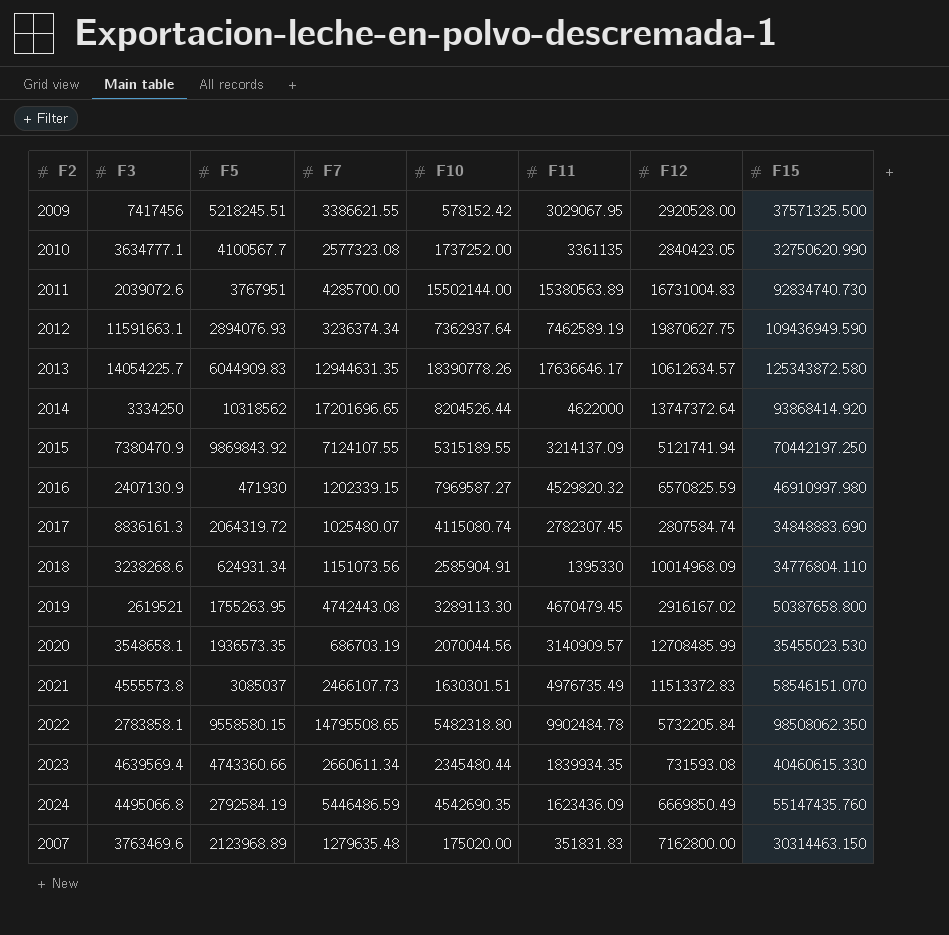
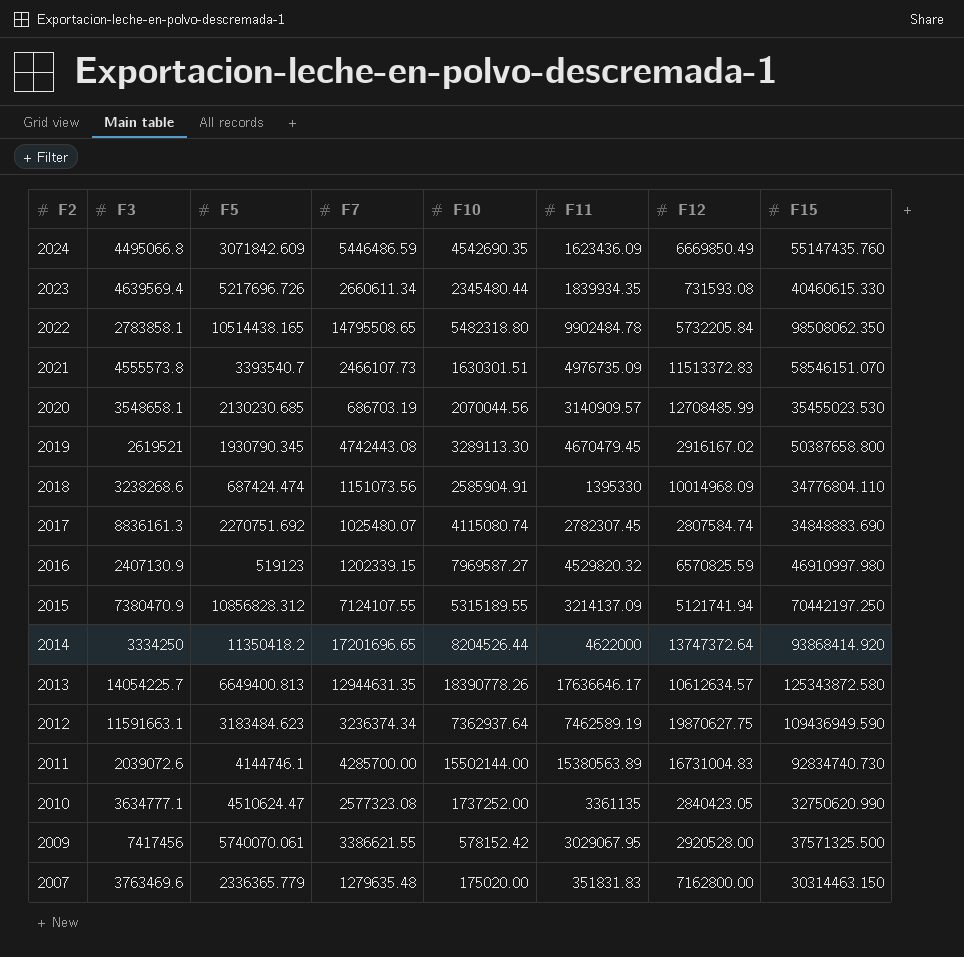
row order: none -> F2 descending
2024 | F5: 2792584.19 -> 3071842.609
2023 | F5: 4743360.66 -> 5217696.726
2022 | F5: 9558580.15 -> 10514438.165
2021 | F5: 3085037 -> 3393540.7
2021 | F11: 4976735.49 -> 4976735.09
2020 | F5: 1936573.35 -> 2130230.685
2019 | F5: 1755263.95 -> 1930790.345
2018 | F5: 624931.34 -> 687424.474
2017 | F5: 2064319.72 -> 2270751.692
2016 | F5: 471930 -> 519123
2015 | F5: 9869843.92 -> 10856828.312
2014 | F5: 10318562 -> 11350418.2
2013 | F5: 6044909.83 -> 6649400.813
2012 | F5: 2894076.93 -> 3183484.623
2011 | F5: 3767951 -> 4144746.1
2010 | F5: 4100567.7 -> 4510624.47
2009 | F5: 5218245.51 -> 5740070.061
2007 | F5: 2123968.89 -> 2336365.779

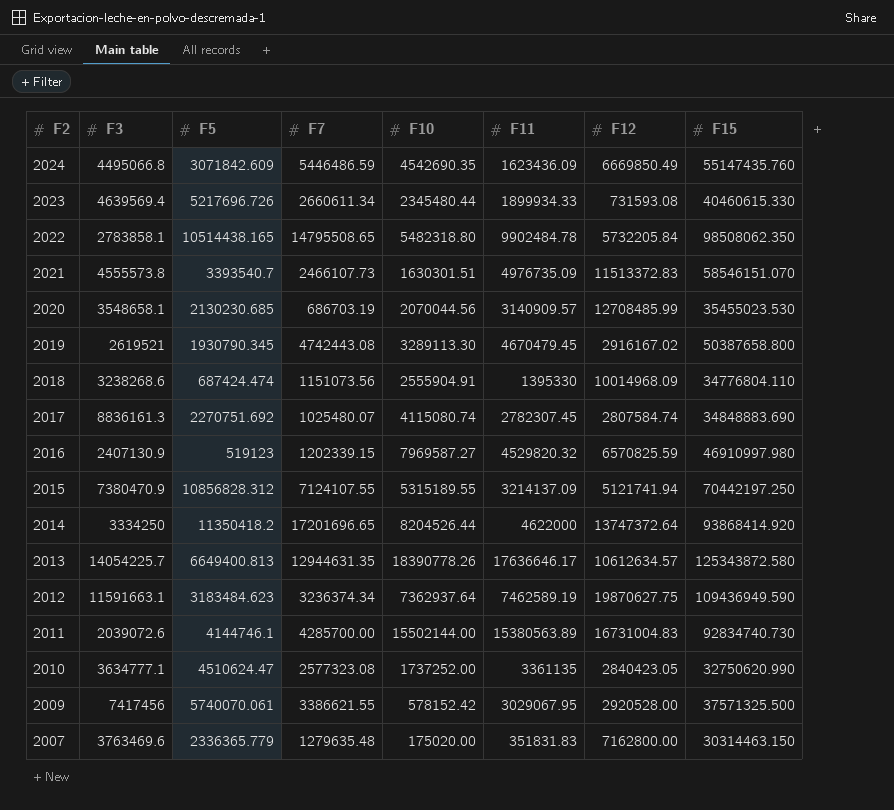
2023 | F11: 1839934.35 -> 1899934.33
2018 | F10: 2585904.91 -> 2555904.91

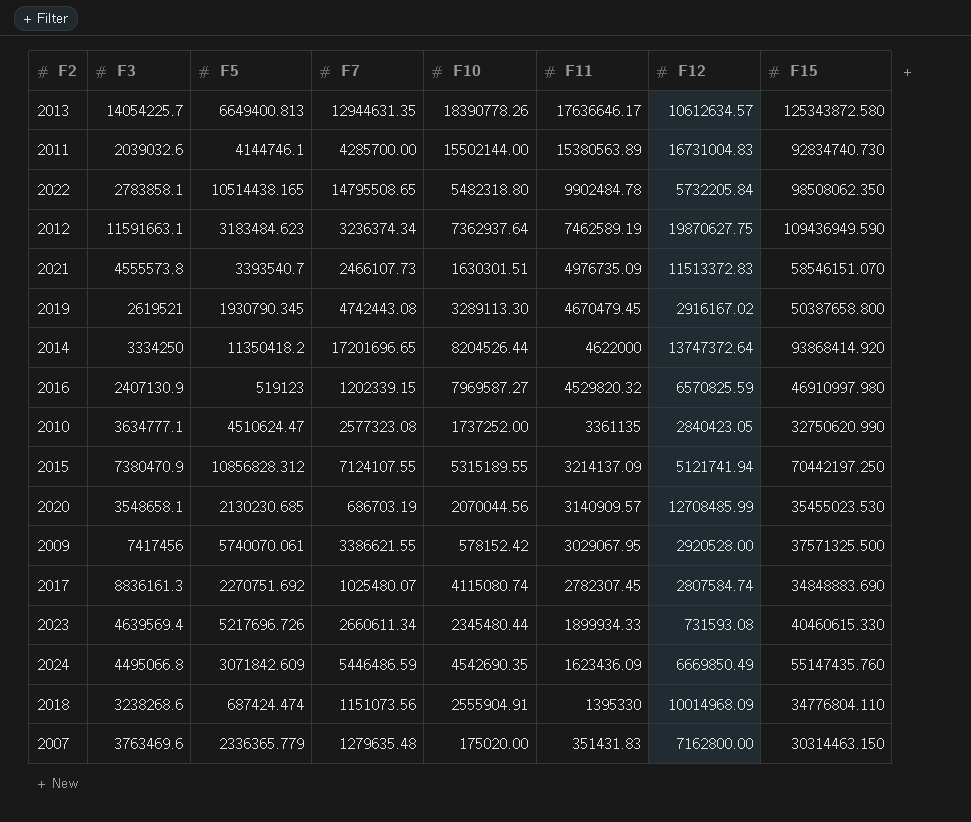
row order: F2 descending -> F11 descending
2011 | F3: 2039072.6 -> 2039032.6
2007 | F11: 351831.83 -> 351431.83

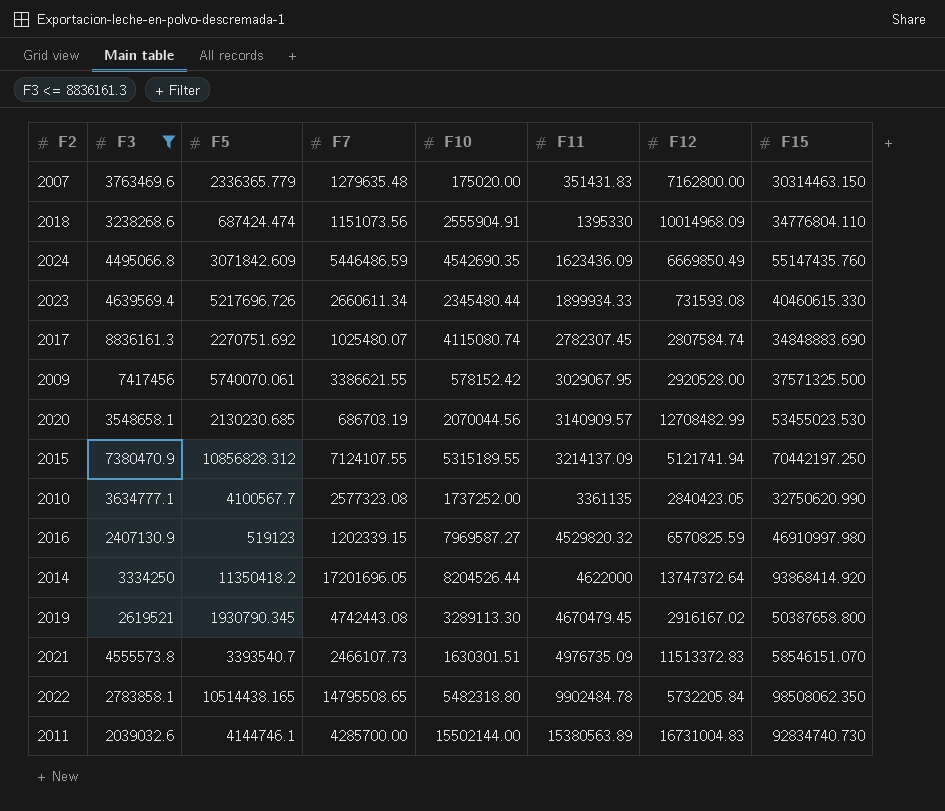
filter: none -> F3 <= 8836161.3
row order: F11 descending -> F11 ascending
2020 | F12: 12708485.99 -> 12708482.99
2020 | F15: 35455023.530 -> 53455023.530
2010 | F5: 4510624.47 -> 4100567.7
2014 | F7: 17201696.65 -> 17201696.05

